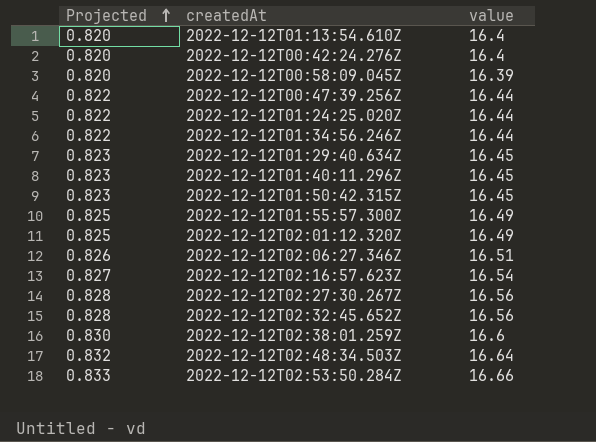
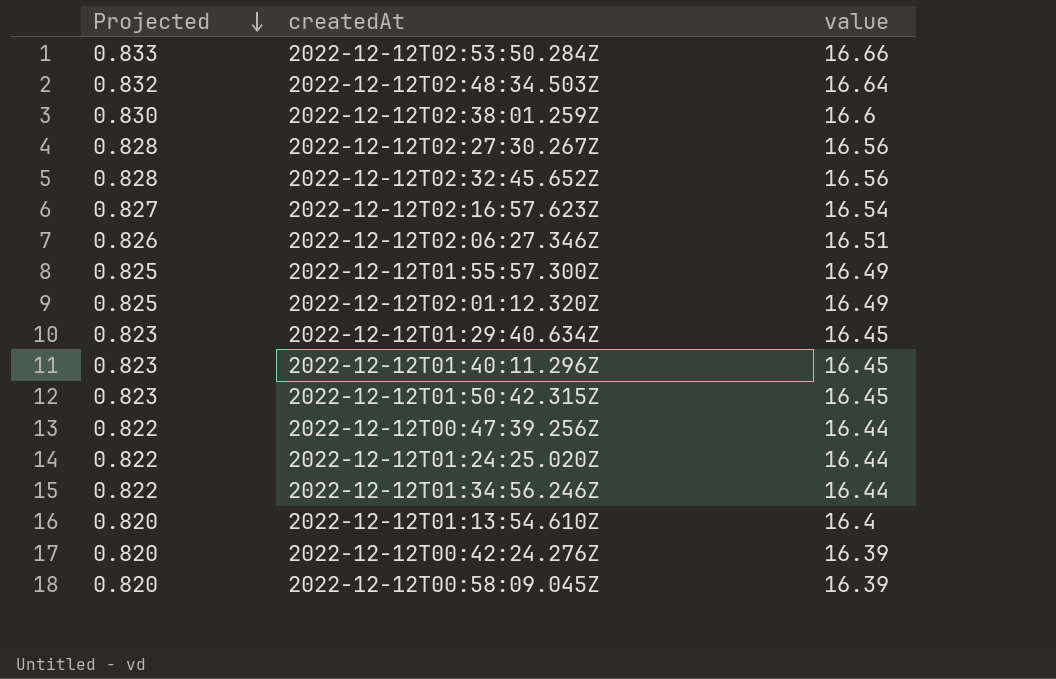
row order: Projected ascending -> Projected descending
2022-12-12T00:42:24.276Z | value: 16.4 -> 16.39

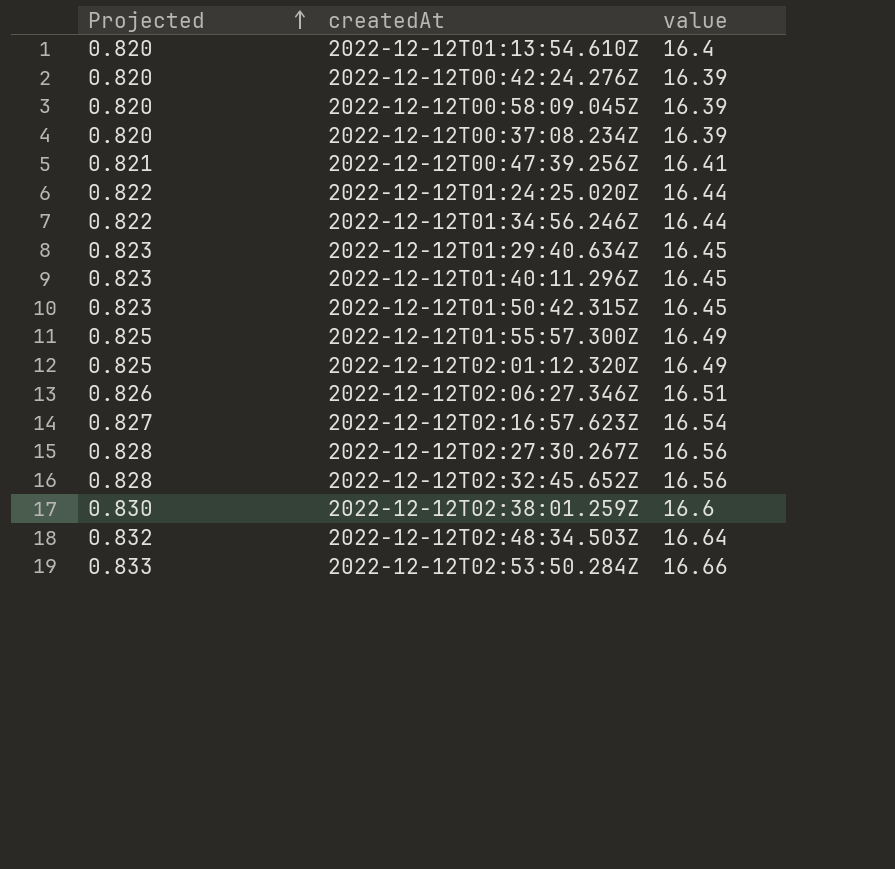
row order: Projected descending -> Projected ascending
row 2022-12-12T00:37:08.234Z: none -> 0.820 | 16.39
2022-12-12T00:47:39.256Z | Projected: 0.822 -> 0.821
2022-12-12T00:47:39.256Z | value: 16.44 -> 16.41

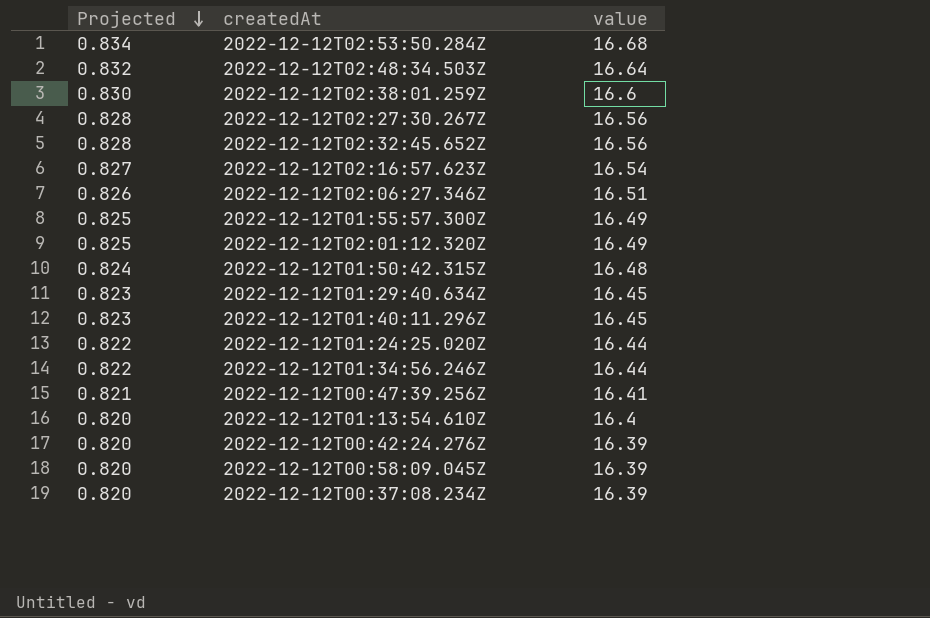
row order: Projected ascending -> Projected descending
2022-12-12T02:53:50.284Z | Projected: 0.833 -> 0.834
2022-12-12T02:53:50.284Z | value: 16.66 -> 16.68
2022-12-12T01:50:42.315Z | Projected: 0.823 -> 0.824
2022-12-12T01:50:42.315Z | value: 16.45 -> 16.48

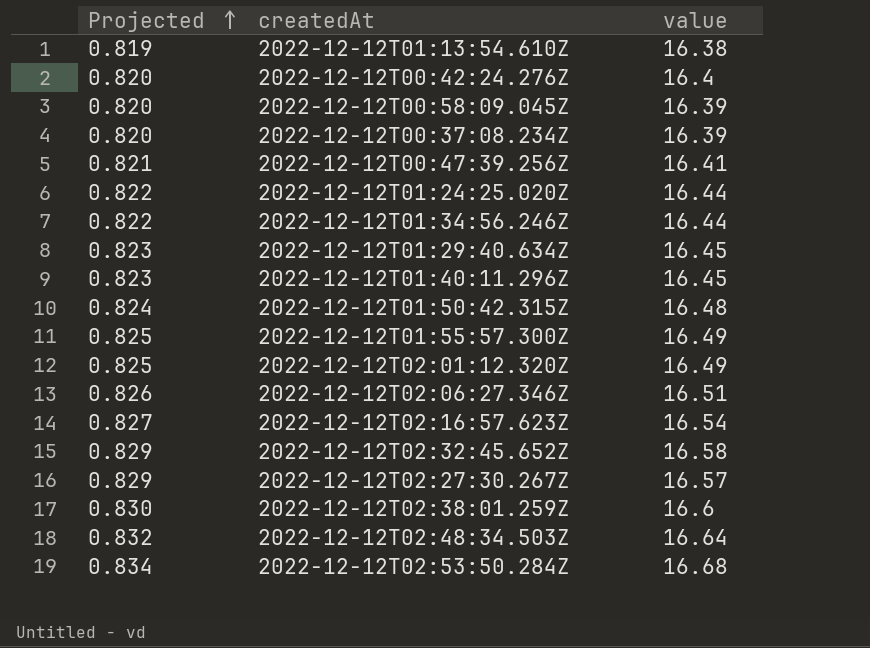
row order: Projected descending -> Projected ascending
2022-12-12T01:13:54.610Z | Projected: 0.820 -> 0.819
2022-12-12T01:13:54.610Z | value: 16.4 -> 16.38
2022-12-12T00:42:24.276Z | value: 16.39 -> 16.4
2022-12-12T02:32:45.652Z | Projected: 0.828 -> 0.829
2022-12-12T02:32:45.652Z | value: 16.56 -> 16.58
2022-12-12T02:27:30.267Z | Projected: 0.828 -> 0.829
2022-12-12T02:27:30.267Z | value: 16.56 -> 16.57

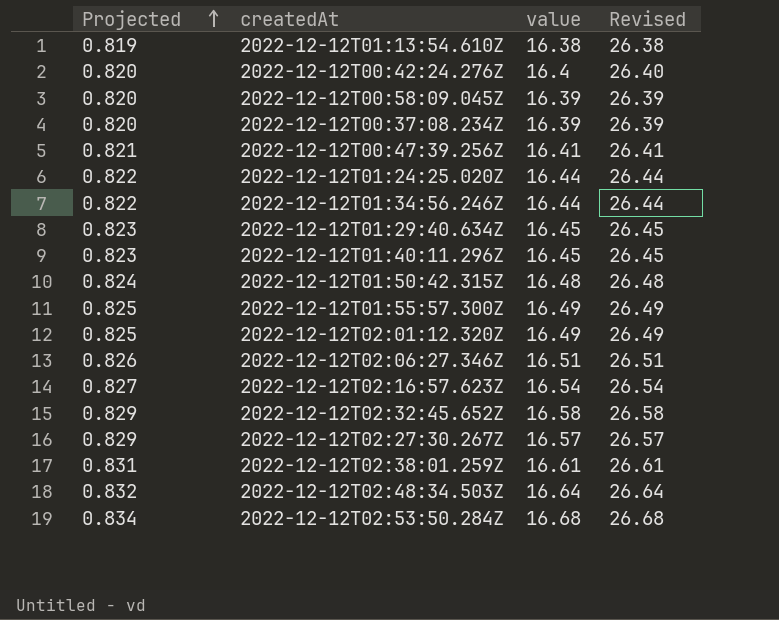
column Revised | formula: none -> [value] + 10
2022-12-12T02:38:01.259Z | Projected: 0.830 -> 0.831
2022-12-12T02:38:01.259Z | value: 16.6 -> 16.61

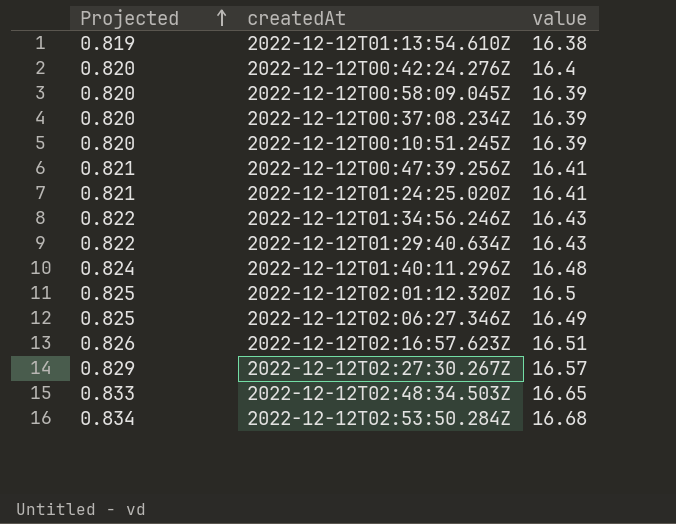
column Revised | formula: [value] + 10 -> none
row 2022-12-12T01:50:42.315Z: 0.824 | 16.48 | 26.48 -> none
row 2022-12-12T01:55:57.300Z: 0.825 | 16.49 | 26.49 -> none
row 2022-12-12T02:32:45.652Z: 0.829 | 16.58 | 26.58 -> none
row 2022-12-12T02:38:01.259Z: 0.831 | 16.61 | 26.61 -> none
row 2022-12-12T00:10:51.245Z: none -> 0.820 | 16.39
2022-12-12T01:24:25.020Z | Projected: 0.822 -> 0.821
2022-12-12T01:24:25.020Z | value: 16.44 -> 16.41
2022-12-12T01:34:56.246Z | value: 16.44 -> 16.43
2022-12-12T01:29:40.634Z | Projected: 0.823 -> 0.822
2022-12-12T01:29:40.634Z | value: 16.45 -> 16.43
2022-12-12T01:40:11.296Z | Projected: 0.823 -> 0.824
2022-12-12T01:40:11.296Z | value: 16.45 -> 16.48
2022-12-12T02:01:12.320Z | value: 16.49 -> 16.5
2022-12-12T02:06:27.346Z | Projected: 0.826 -> 0.825
2022-12-12T02:06:27.346Z | value: 16.51 -> 16.49
2022-12-12T02:16:57.623Z | Projected: 0.827 -> 0.826
2022-12-12T02:16:57.623Z | value: 16.54 -> 16.51
2022-12-12T02:48:34.503Z | Projected: 0.832 -> 0.833
2022-12-12T02:48:34.503Z | value: 16.64 -> 16.65

